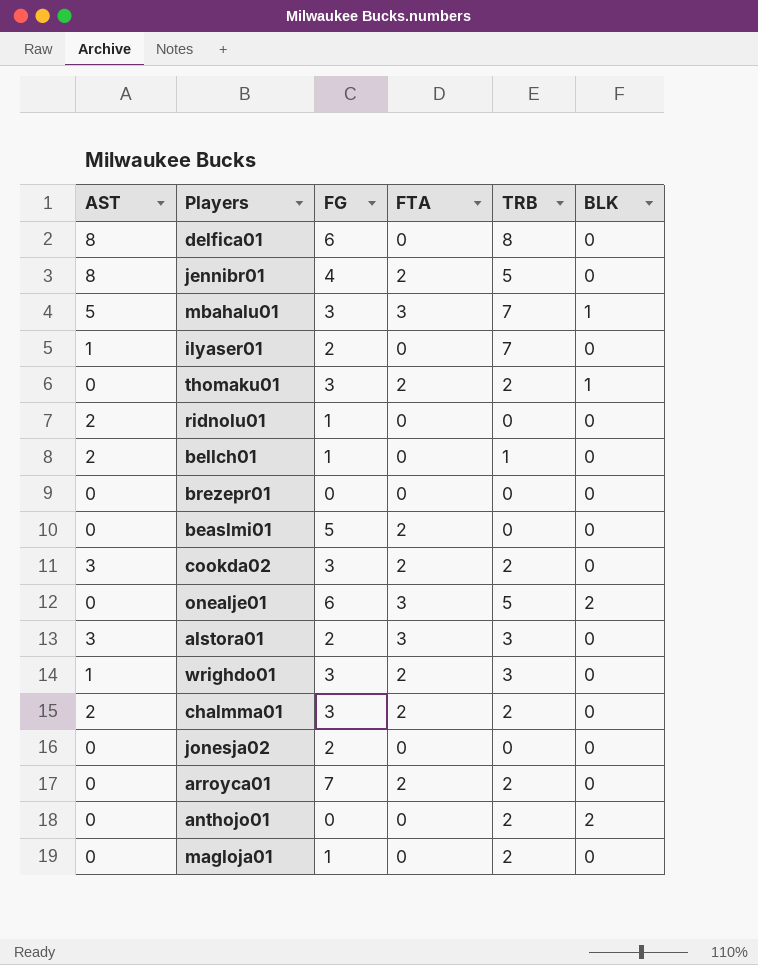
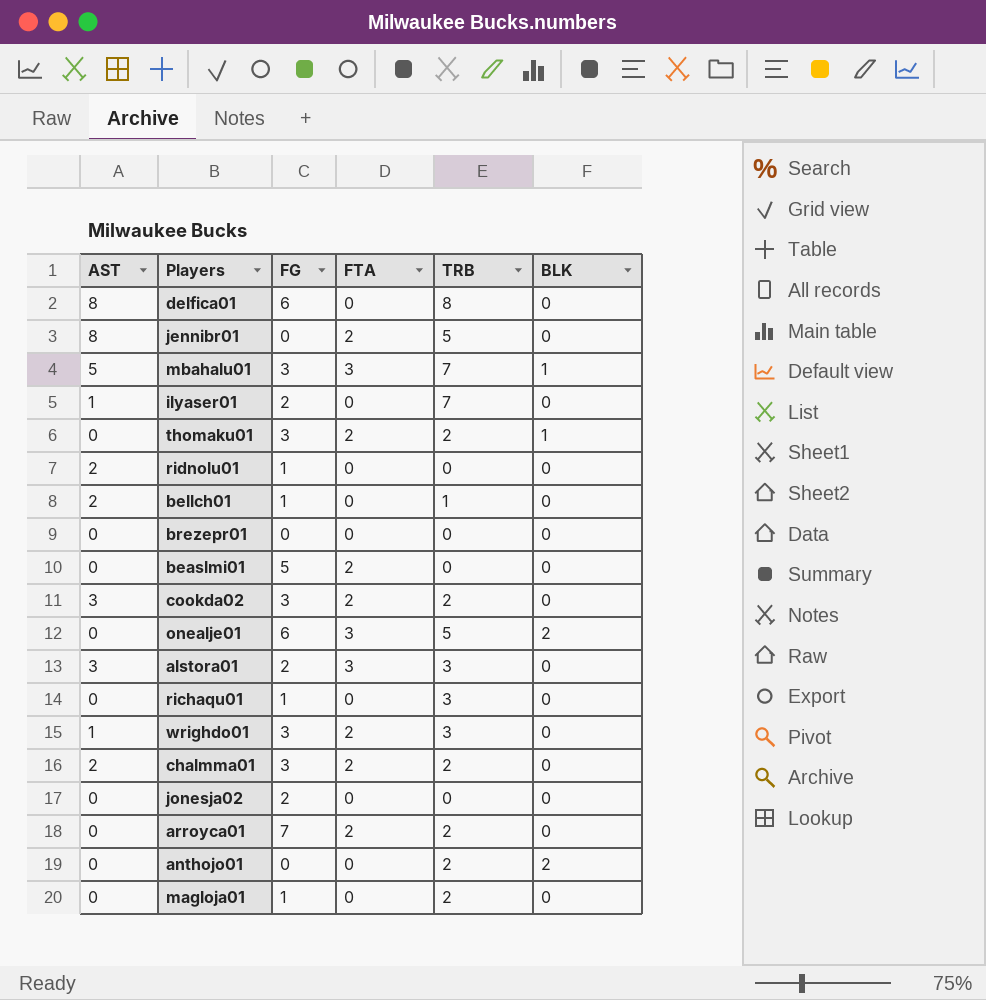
jennibr01 | FG: 4 -> 0
row richaqu01: none -> 0 | 1 | 0 | 3 | 0

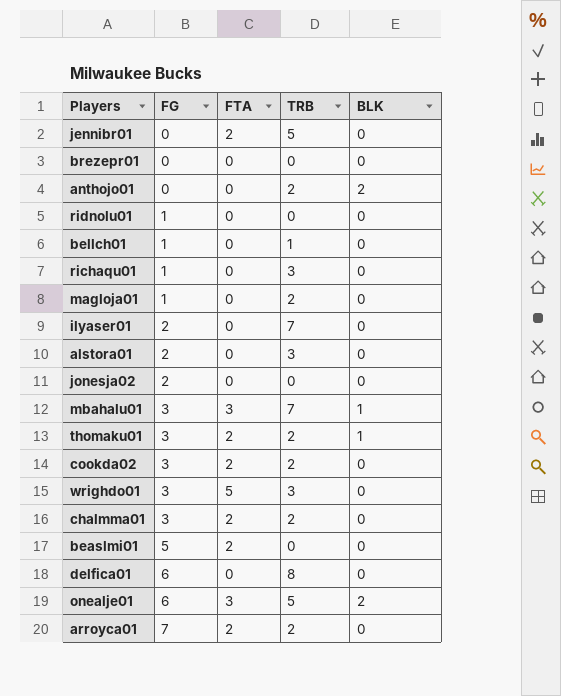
row order: none -> FG ascending
column AST | position: 1 -> none
alstora01 | FTA: 3 -> 0
wrighdo01 | FTA: 2 -> 5

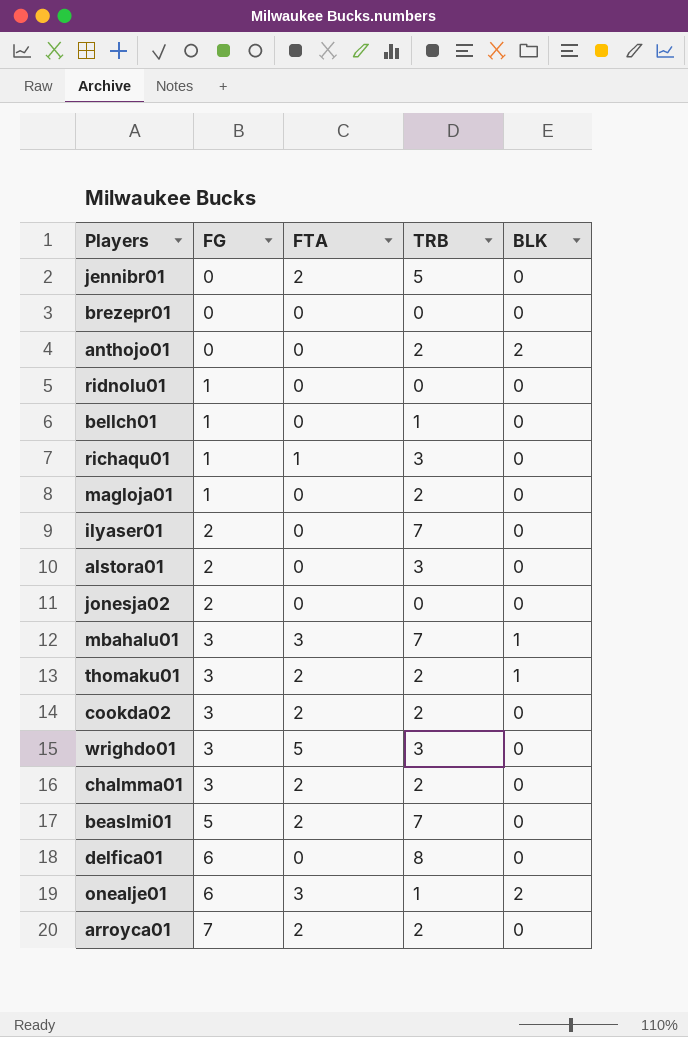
richaqu01 | FTA: 0 -> 1
beaslmi01 | TRB: 0 -> 7
onealje01 | TRB: 5 -> 1

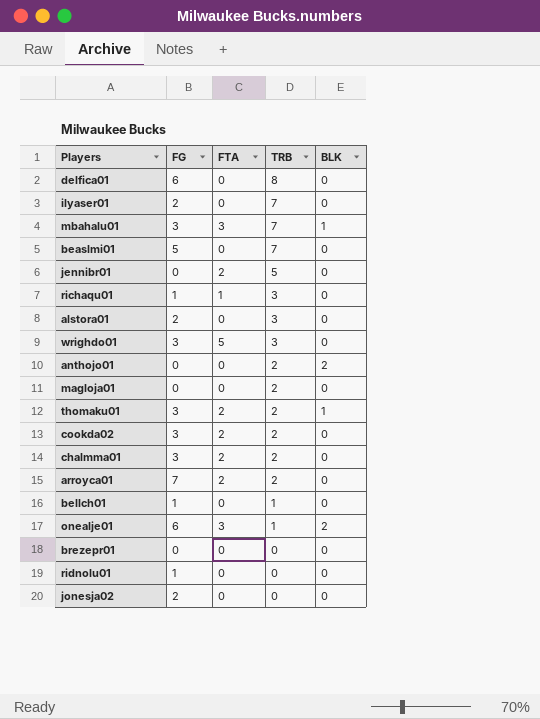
row order: FG ascending -> TRB descending
beaslmi01 | FTA: 2 -> 0
magloja01 | FG: 1 -> 0

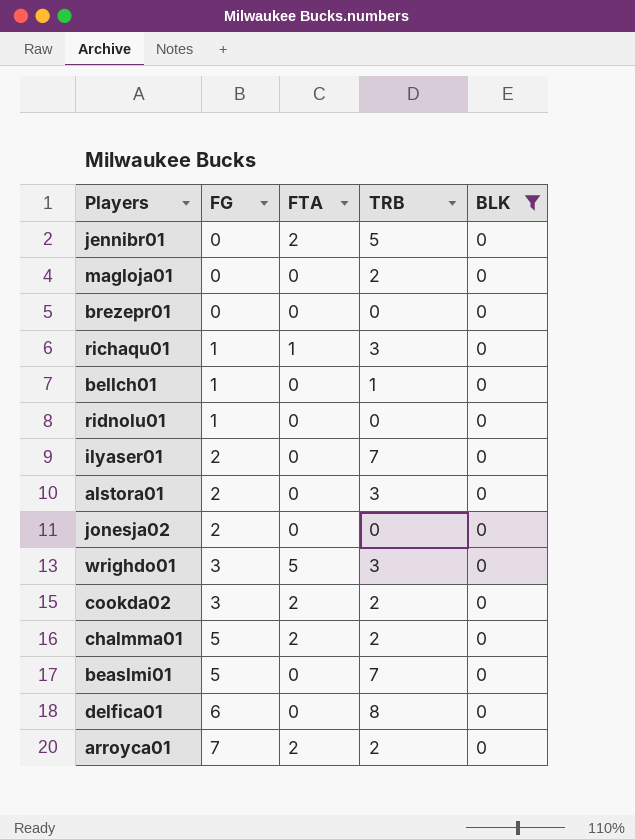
filter: none -> BLK = 0
row order: TRB descending -> FG ascending
chalmma01 | FG: 3 -> 5

